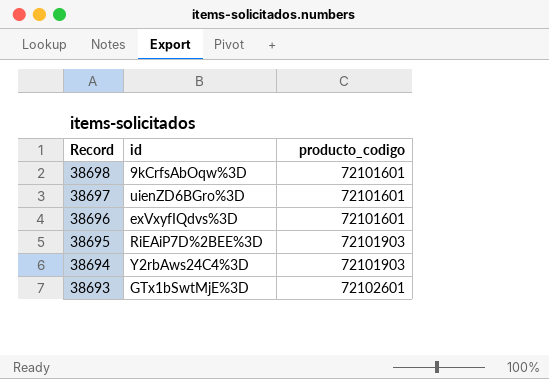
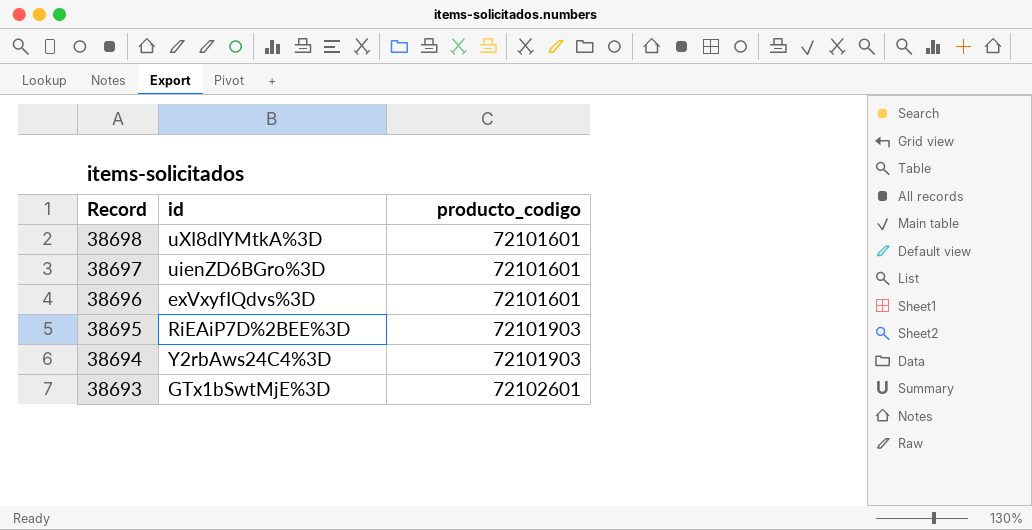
38698 | id: 9kCrfsAbOqw%3D -> uXI8dlYMtkA%3D

